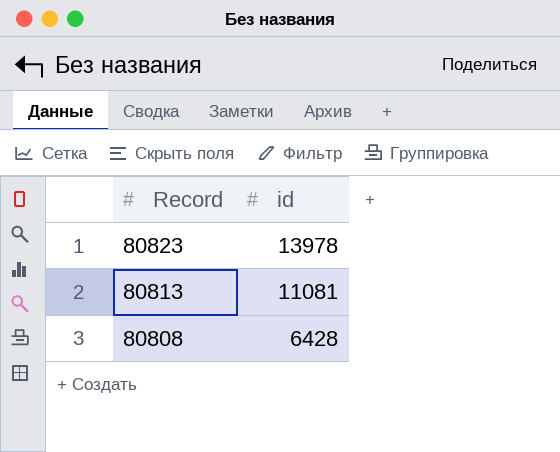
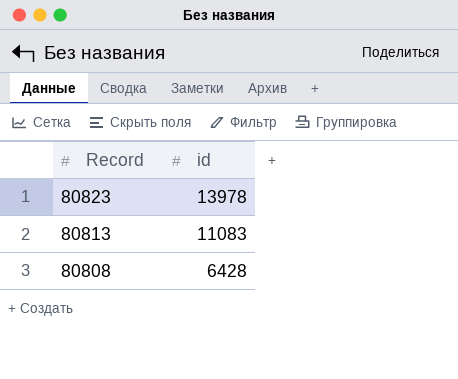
80813 | id: 11081 -> 11083

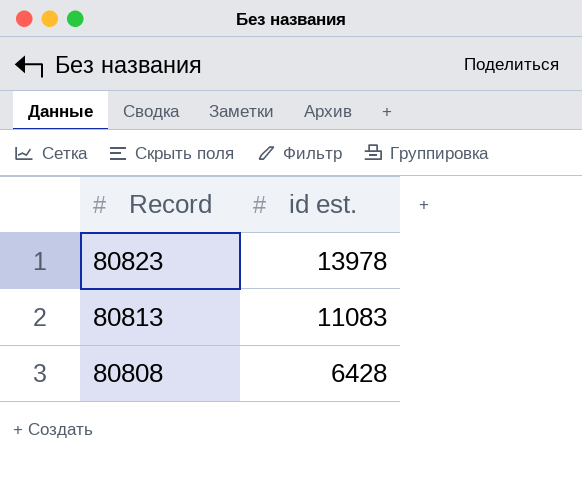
column name: id -> id est.

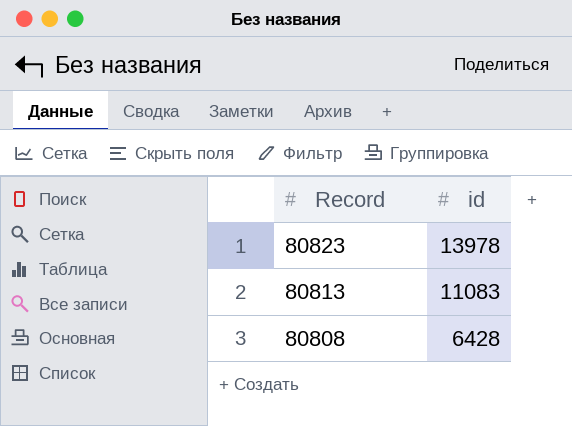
column name: id est. -> id

